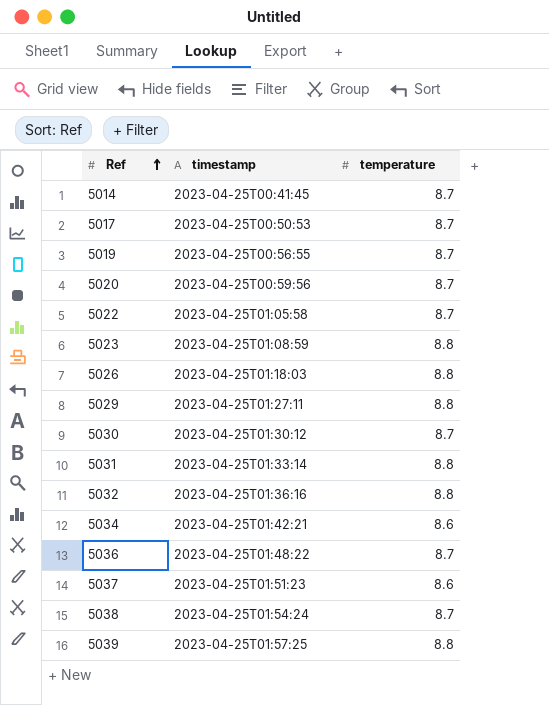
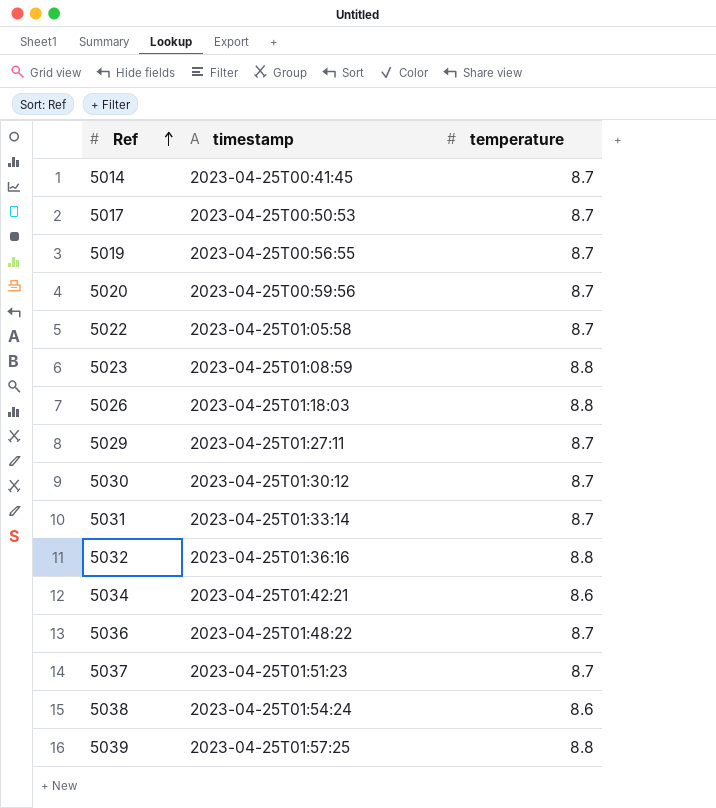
5029 | temperature: 8.8 -> 8.7
5031 | temperature: 8.8 -> 8.7
5037 | temperature: 8.6 -> 8.7
5038 | temperature: 8.7 -> 8.6

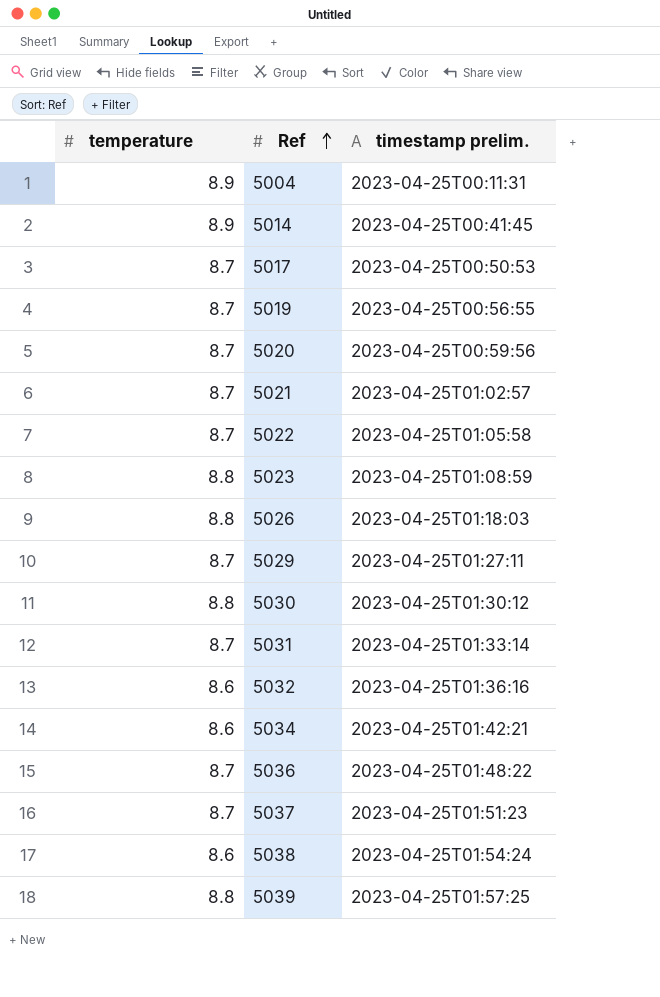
column temperature | position: 3 -> 1
column name: timestamp -> timestamp prelim.
row 5004: none -> 8.9 | 2023-04-25T00:11:31
5014 | temperature: 8.7 -> 8.9
row 5021: none -> 8.7 | 2023-04-25T01:02:57
5030 | temperature: 8.7 -> 8.8
5032 | temperature: 8.8 -> 8.6

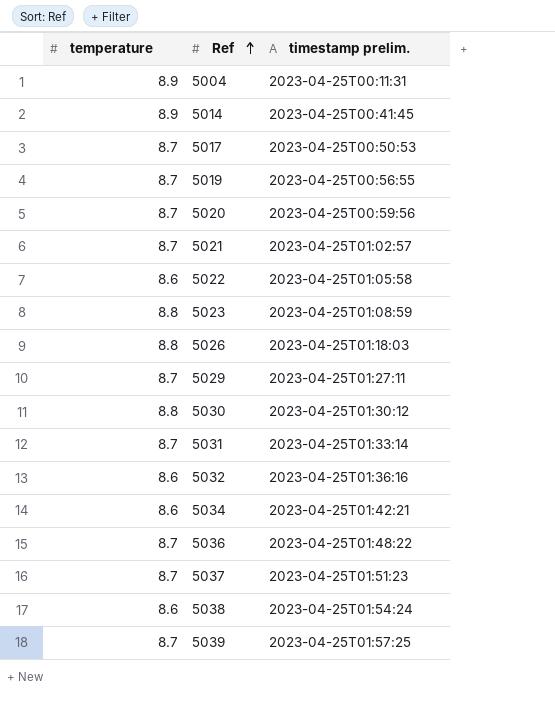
5022 | temperature: 8.7 -> 8.6
5039 | temperature: 8.8 -> 8.7

